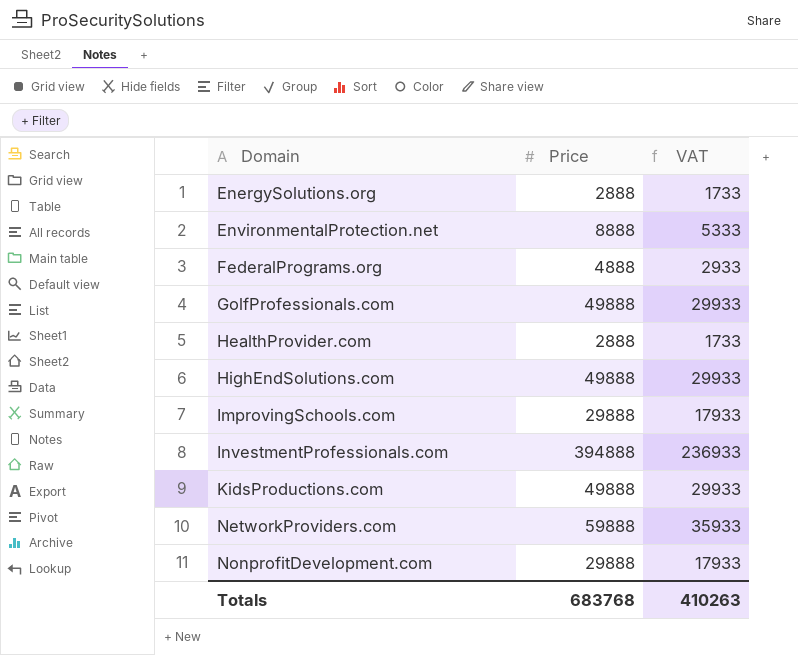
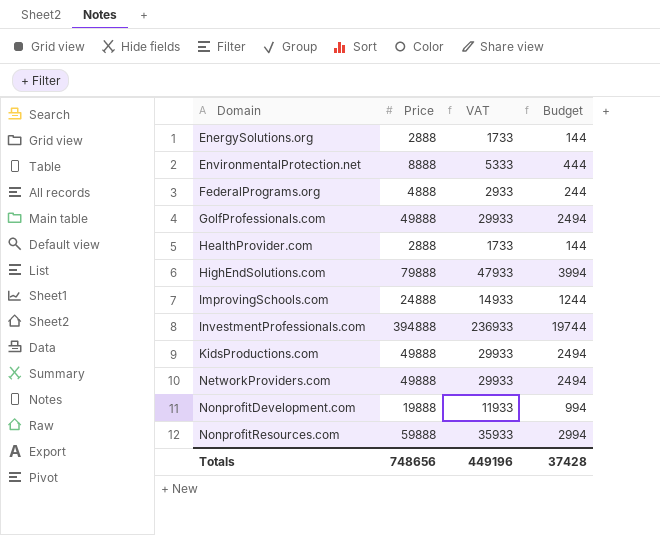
column Budget | formula: none -> [Price] * 0.05
HighEndSolutions.com | Price: 49888 -> 79888
HighEndSolutions.com | VAT: 29933 -> 47933
ImprovingSchools.com | Price: 29888 -> 24888
ImprovingSchools.com | VAT: 17933 -> 14933
NetworkProviders.com | Price: 59888 -> 49888
NetworkProviders.com | VAT: 35933 -> 29933
NonprofitDevelopment.com | Price: 29888 -> 19888
NonprofitDevelopment.com | VAT: 17933 -> 11933
row NonprofitResources.com: none -> 59888 | 35933 | 2994
Totals | Price: 683768 -> 748656
Totals | VAT: 410263 -> 449196

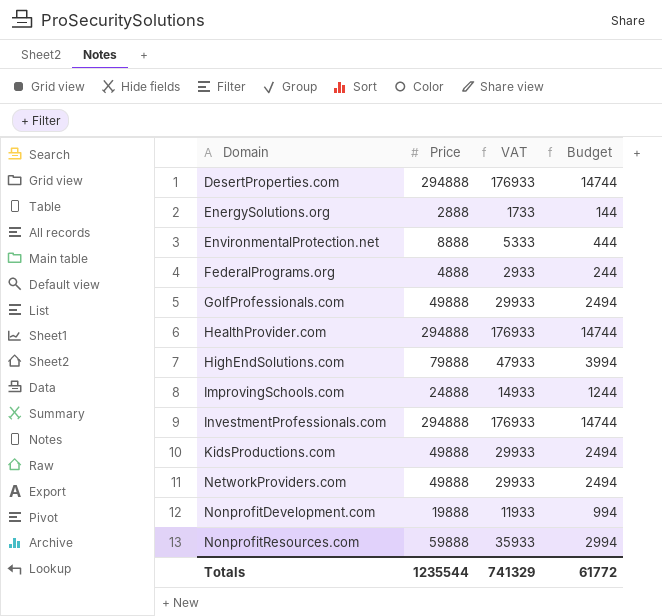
row DesertProperties.com: none -> 294888 | 176933 | 14744
HealthProvider.com | Price: 2888 -> 294888
HealthProvider.com | VAT: 1733 -> 176933
HealthProvider.com | Budget: 144 -> 14744
InvestmentProfessionals.com | Price: 394888 -> 294888
InvestmentProfessionals.com | VAT: 236933 -> 176933
InvestmentProfessionals.com | Budget: 19744 -> 14744
Totals | Price: 748656 -> 1235544
Totals | VAT: 449196 -> 741329
Totals | Budget: 37428 -> 61772

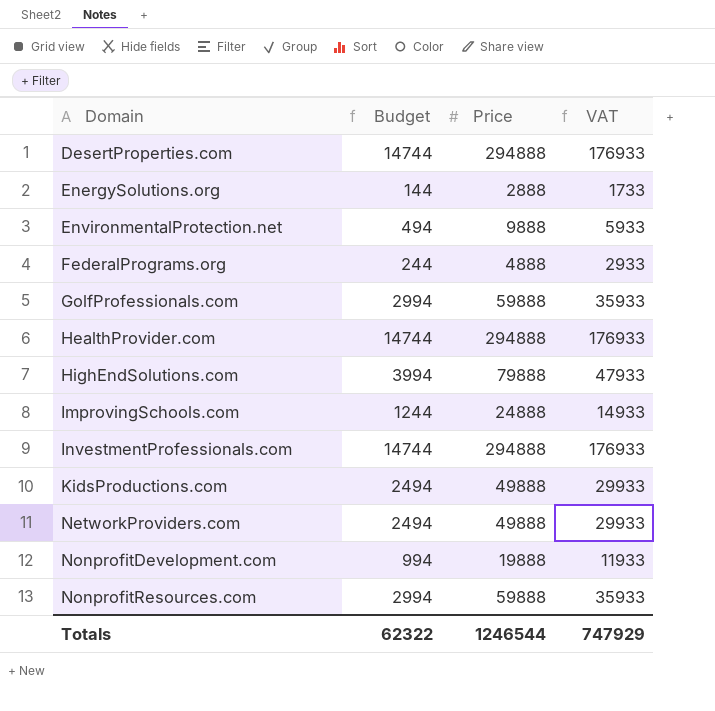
column Budget | position: 4 -> 2
EnvironmentalProtection.net | Budget: 444 -> 494
EnvironmentalProtection.net | Price: 8888 -> 9888
EnvironmentalProtection.net | VAT: 5333 -> 5933
GolfProfessionals.com | Budget: 2494 -> 2994
GolfProfessionals.com | Price: 49888 -> 59888
GolfProfessionals.com | VAT: 29933 -> 35933
Totals | Budget: 61772 -> 62322
Totals | Price: 1235544 -> 1246544
Totals | VAT: 741329 -> 747929

